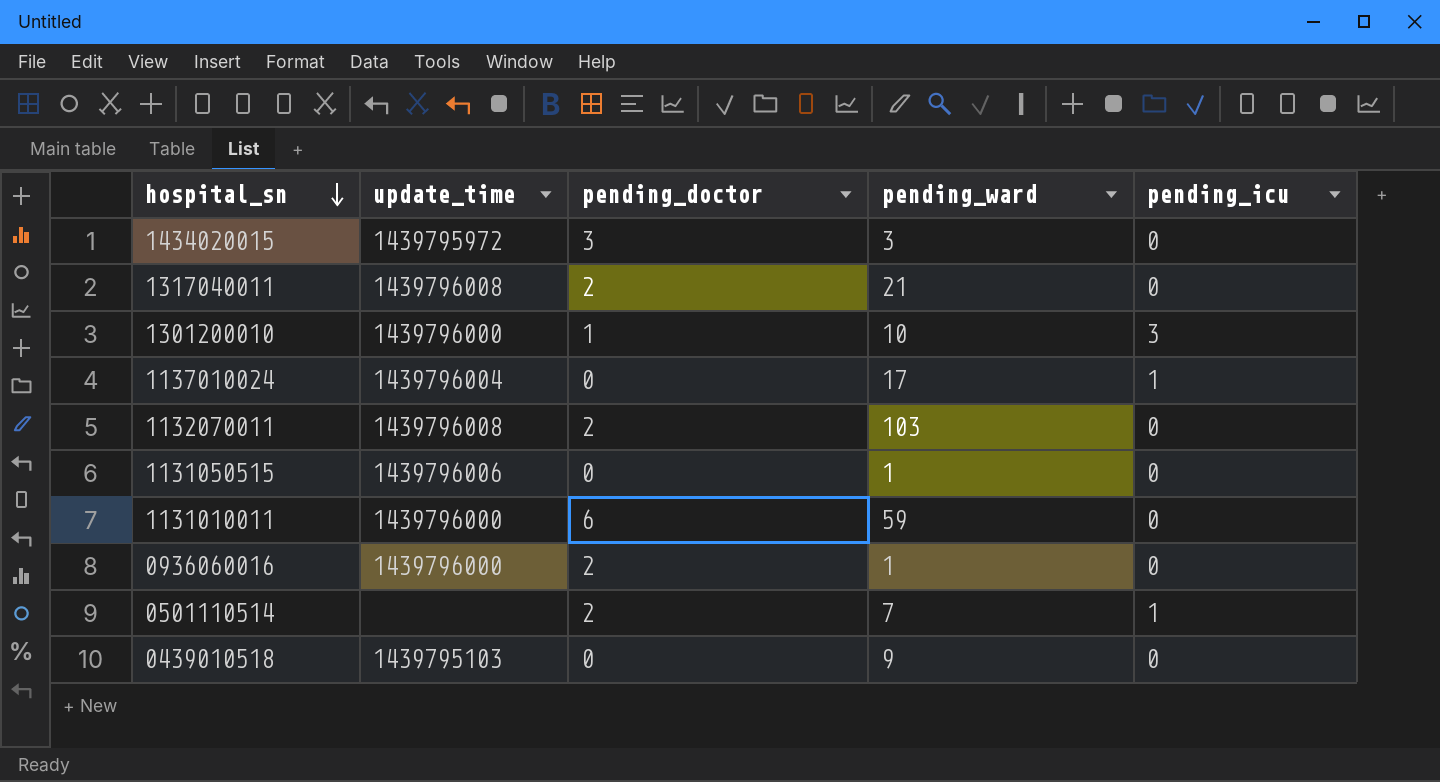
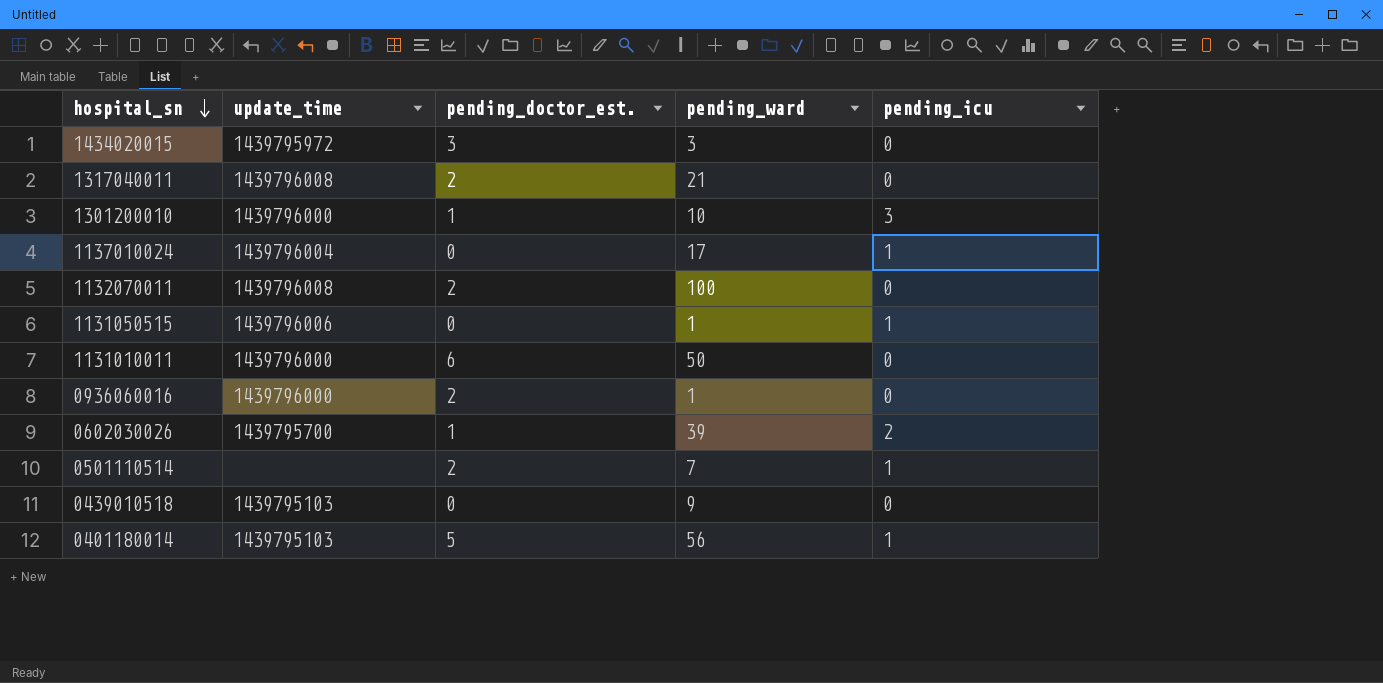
column name: pending_doctor -> pending_doctor_est.
1132070011 | pending_ward: 103 -> 100
1131050515 | pending_icu: 0 -> 1
1131010011 | pending_ward: 59 -> 50
row 0602030026: none -> 1439795700 | 1 | 39 | 2
row 0401180014: none -> 1439795103 | 5 | 56 | 1

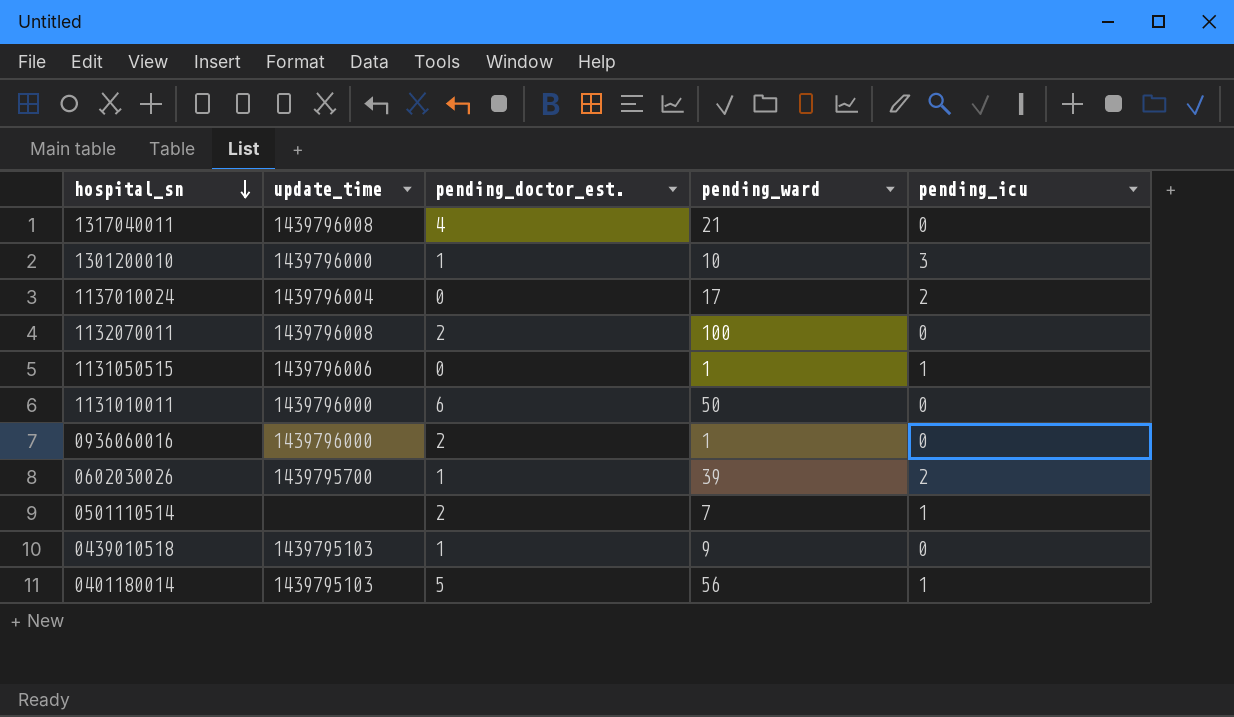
row 1434020015: 1439795972 | 3 | 3 | 0 -> none
1317040011 | pending_doctor_est.: 2 -> 4
1137010024 | pending_icu: 1 -> 2
0439010518 | pending_doctor_est.: 0 -> 1

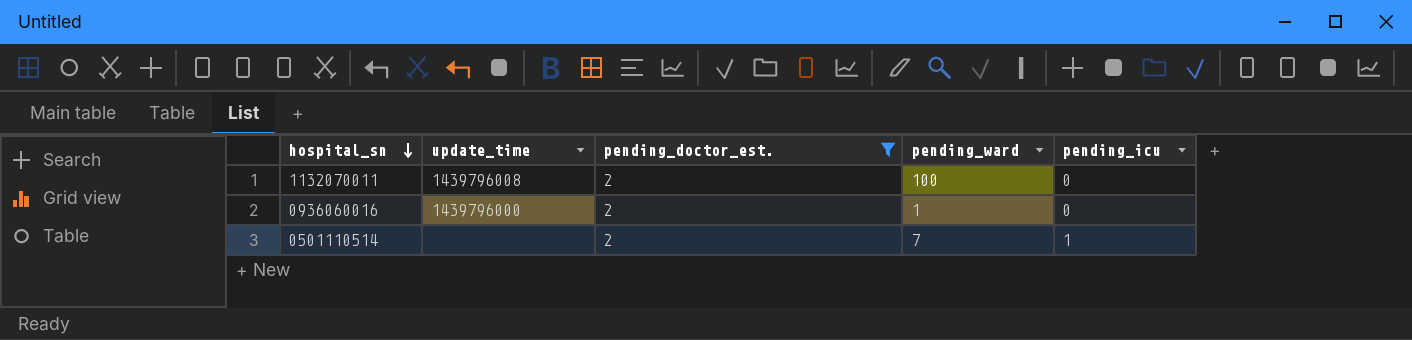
filter: none -> pending_doctor_est. = 2

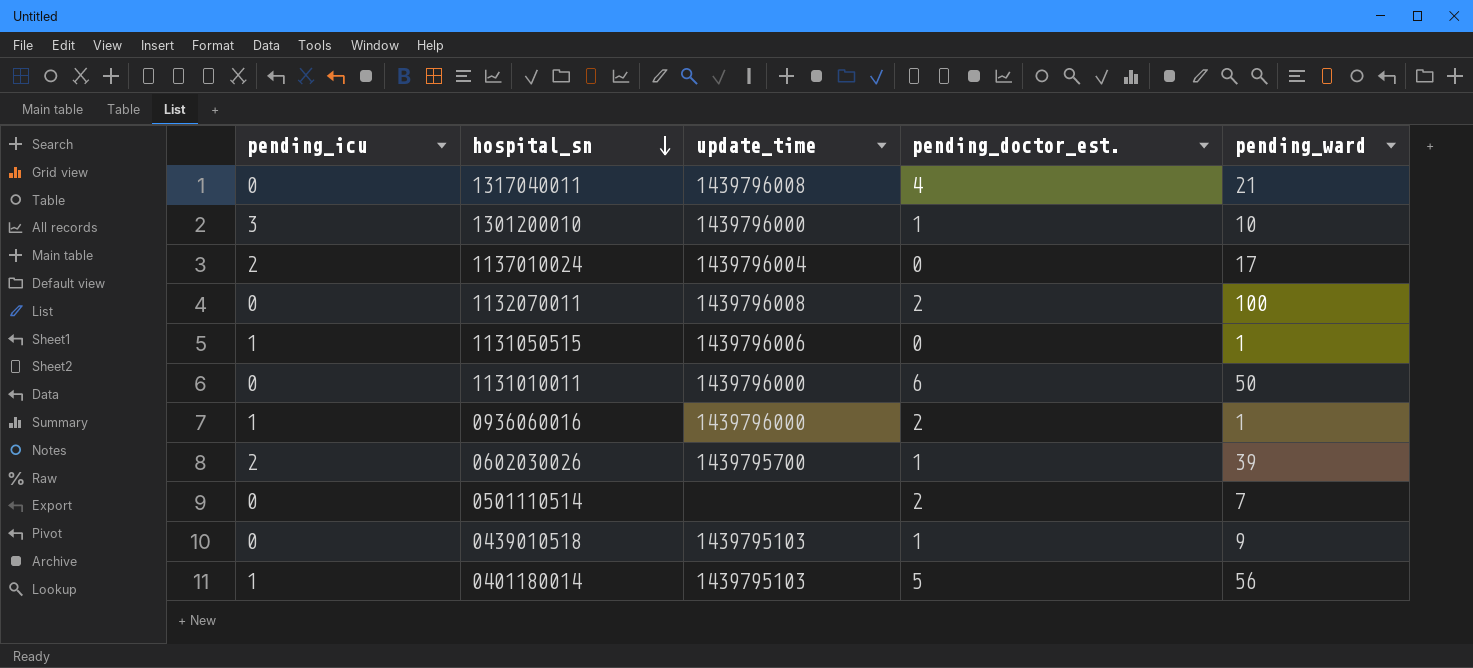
filter: pending_doctor_est. = 2 -> none
column pending_icu | position: 5 -> 1
0936060016 | pending_icu: 0 -> 1
0501110514 | pending_icu: 1 -> 0

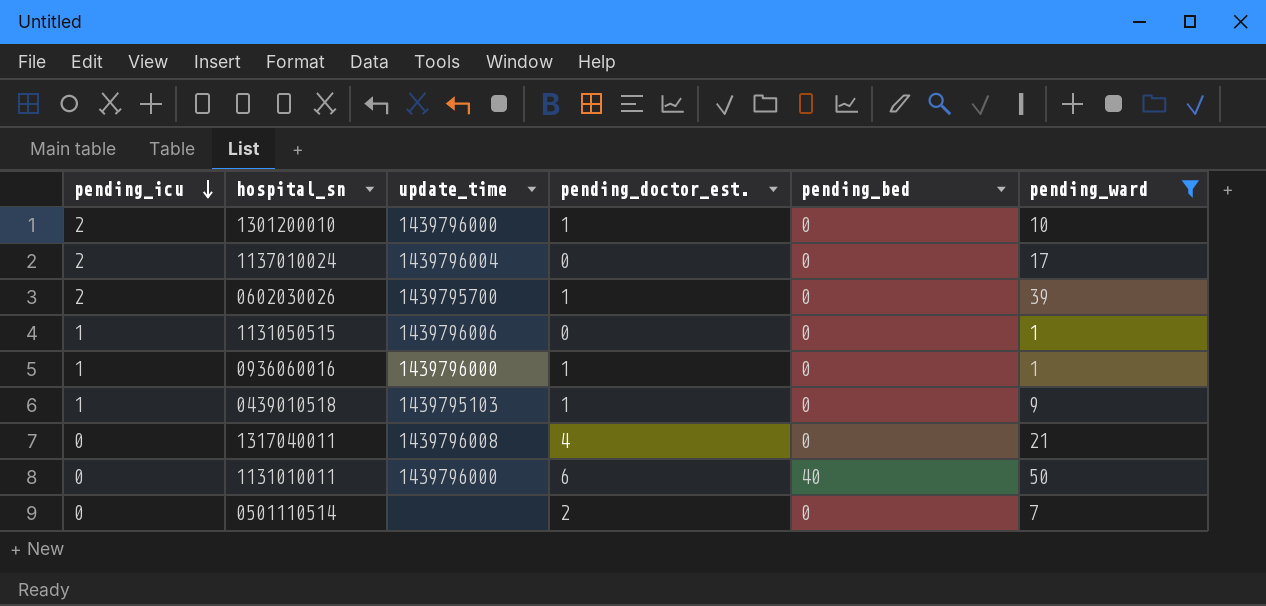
filter: none -> pending_ward <= 50
row order: hospital_sn descending -> pending_icu descending
column pending_bed | position: none -> 5
1301200010 | pending_icu: 3 -> 2
0936060016 | pending_doctor_est.: 2 -> 1
0439010518 | pending_icu: 0 -> 1

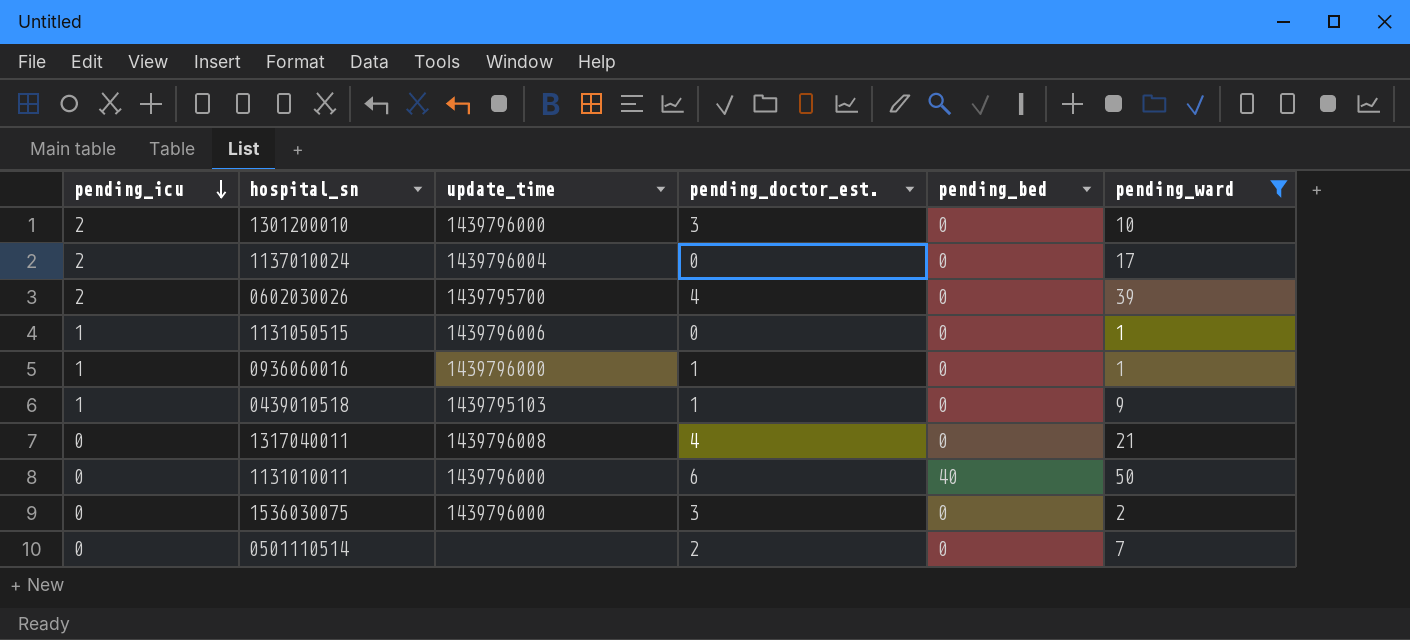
1301200010 | pending_doctor_est.: 1 -> 3
0602030026 | pending_doctor_est.: 1 -> 4
row 1536030075: none -> 0 | 1439796000 | 3 | 0 | 2

